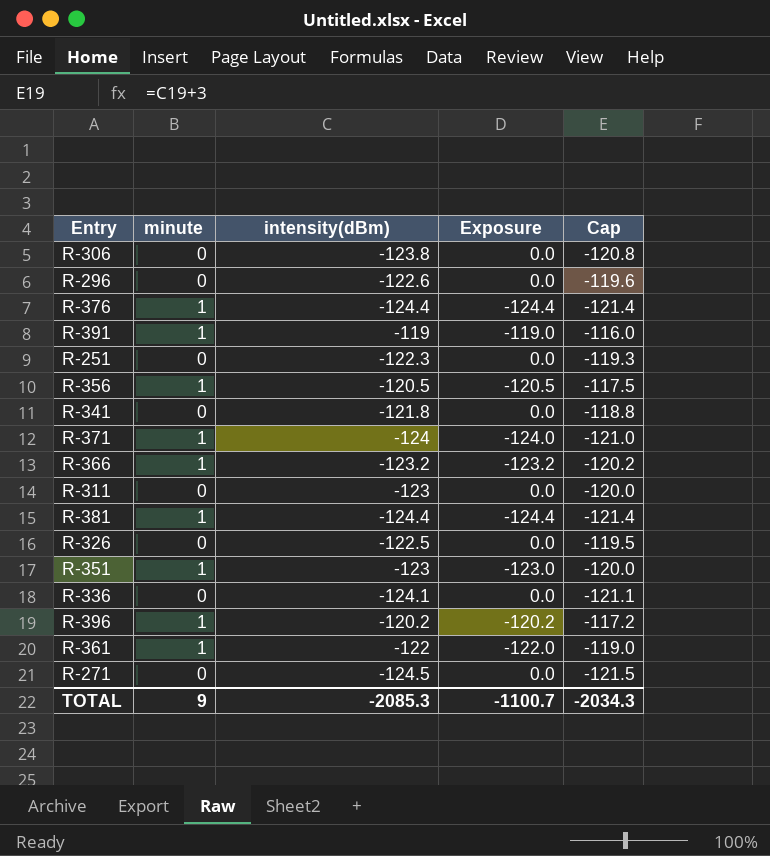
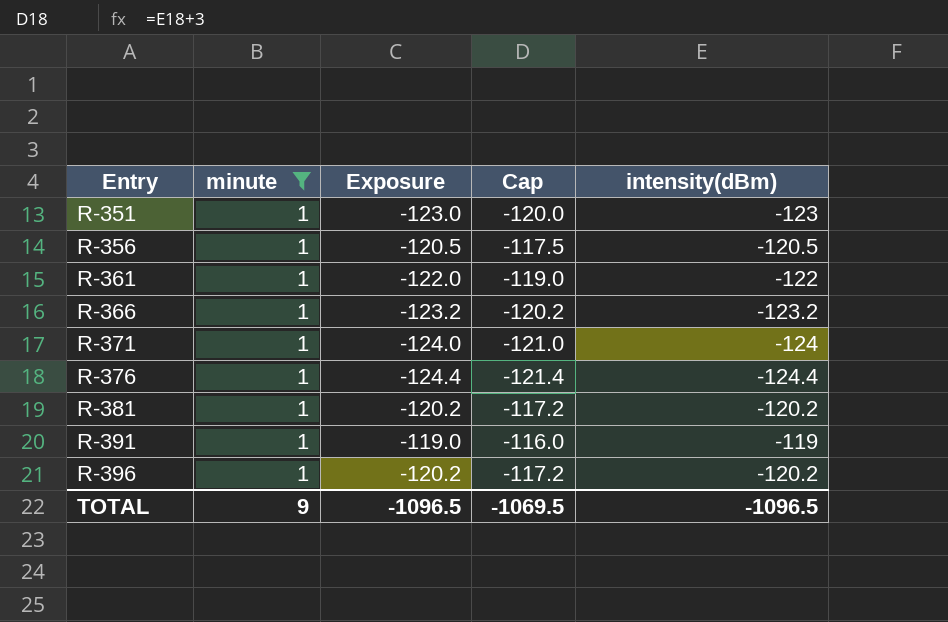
filter: none -> minute = 1
row order: none -> Entry ascending
column intensity(dBm) | position: 3 -> 5
R-381 | Exposure: -124.4 -> -120.2
R-381 | Cap: -121.4 -> -117.2
R-381 | intensity(dBm): -124.4 -> -120.2
TOTAL | Exposure: -1100.7 -> -1096.5
TOTAL | Cap: -2034.3 -> -1069.5
TOTAL | intensity(dBm): -2085.3 -> -1096.5

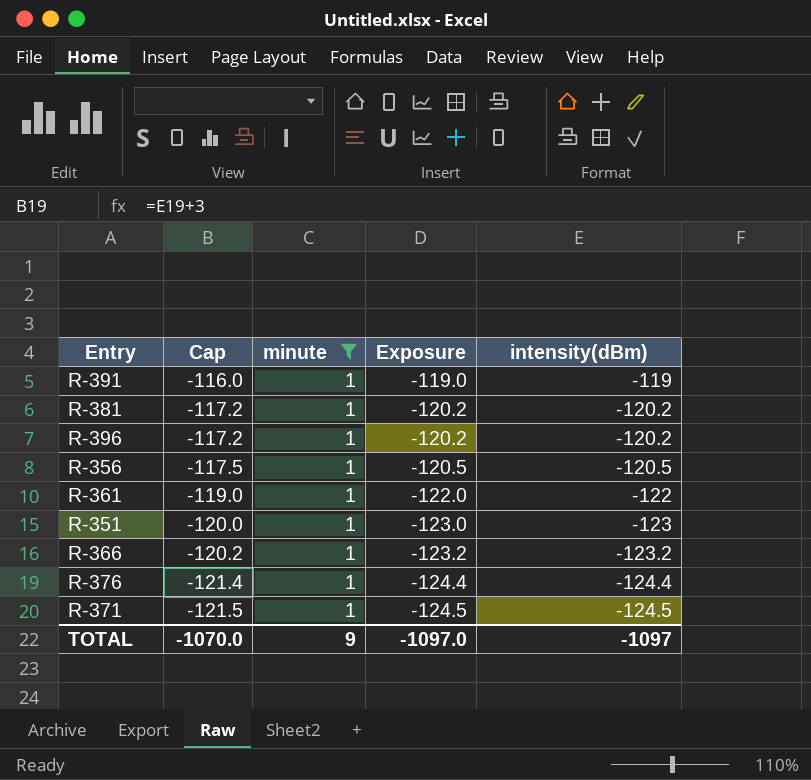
row order: Entry ascending -> Cap descending
column Cap | position: 4 -> 2
R-371 | Cap: -121.0 -> -121.5
R-371 | Exposure: -124.0 -> -124.5
R-371 | intensity(dBm): -124 -> -124.5
TOTAL | Cap: -1069.5 -> -1070.0
TOTAL | Exposure: -1096.5 -> -1097.0
TOTAL | intensity(dBm): -1096.5 -> -1097

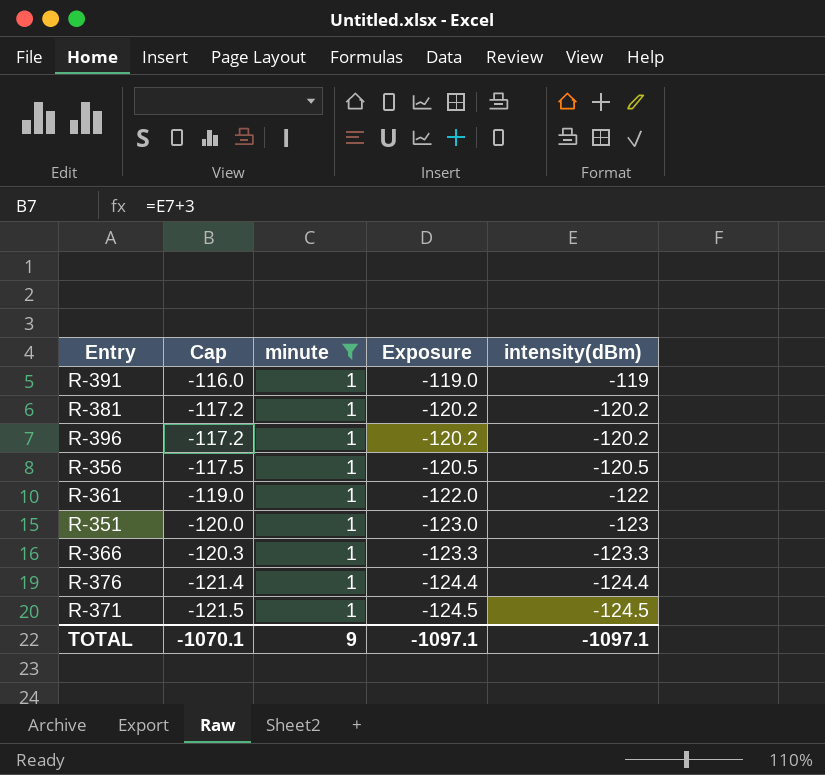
R-366 | Cap: -120.2 -> -120.3
R-366 | Exposure: -123.2 -> -123.3
R-366 | intensity(dBm): -123.2 -> -123.3
TOTAL | Cap: -1070.0 -> -1070.1
TOTAL | Exposure: -1097.0 -> -1097.1
TOTAL | intensity(dBm): -1097 -> -1097.1

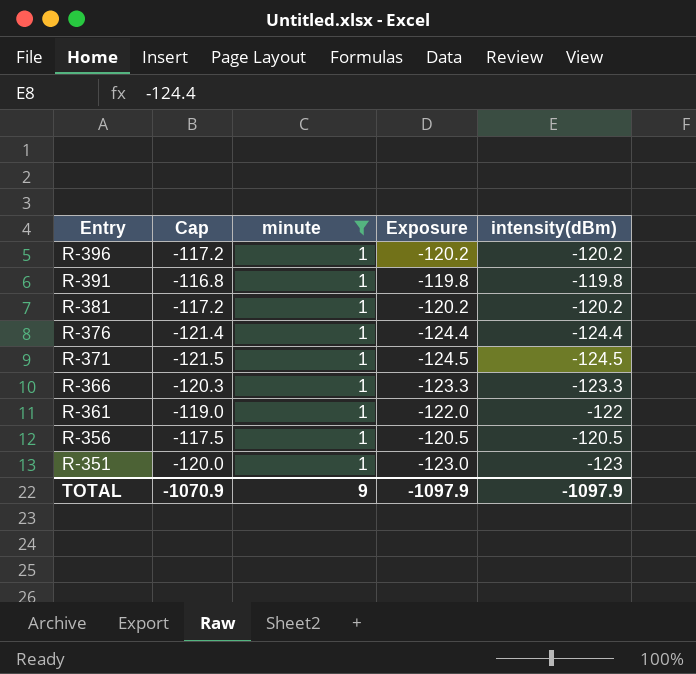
row order: Cap descending -> Entry descending
R-391 | Cap: -116.0 -> -116.8
R-391 | Exposure: -119.0 -> -119.8
R-391 | intensity(dBm): -119 -> -119.8
TOTAL | Cap: -1070.1 -> -1070.9
TOTAL | Exposure: -1097.1 -> -1097.9
TOTAL | intensity(dBm): -1097.1 -> -1097.9

